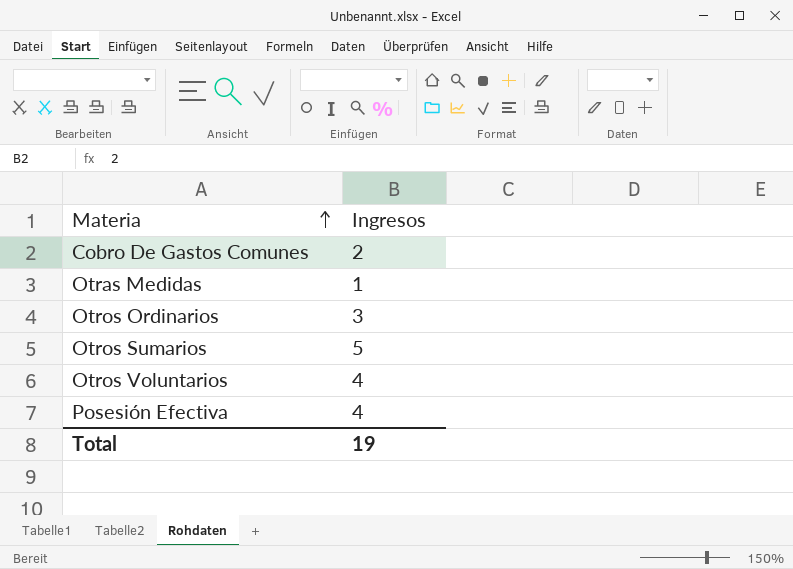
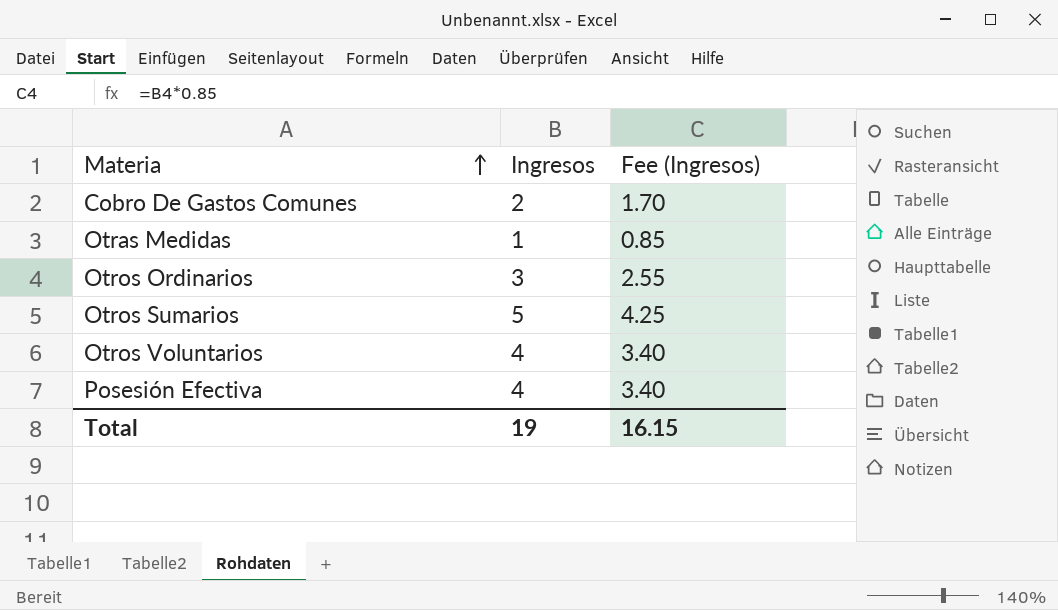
column Fee (Ingresos) | formula: none -> [Ingresos] * 0.85

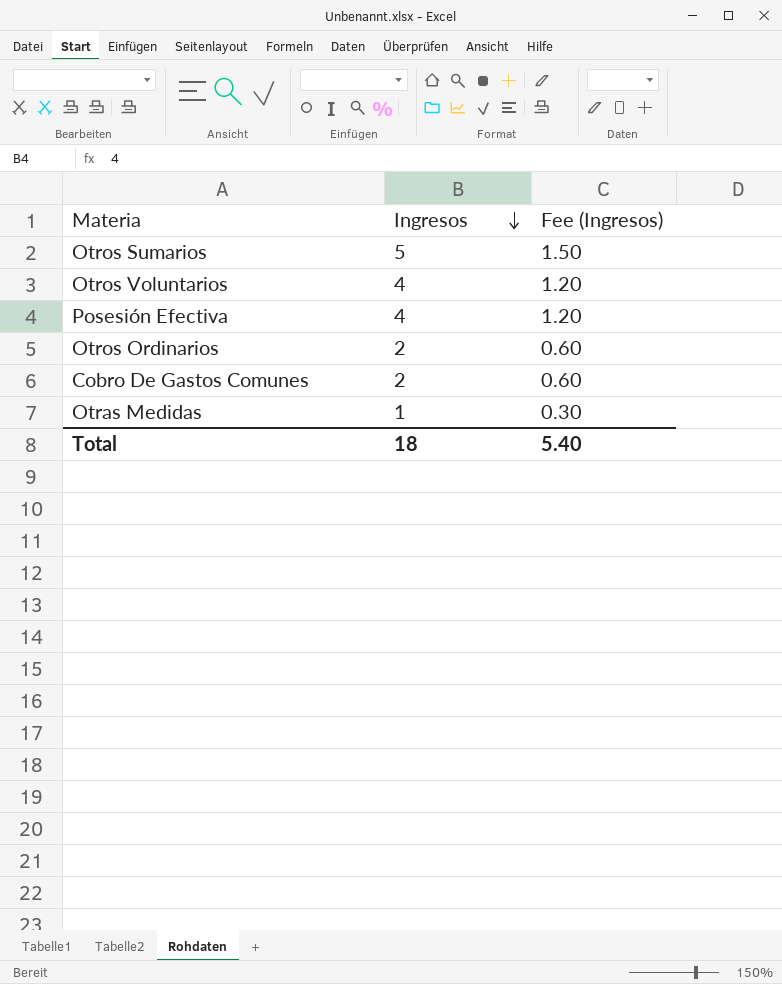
row order: Materia ascending -> Ingresos descending
column Fee (Ingresos) | formula: [Ingresos] * 0.85 -> [Ingresos] * 0.3
Otros Ordinarios | Ingresos: 3 -> 2
Total | Ingresos: 19 -> 18
Total | Fee (Ingresos): 16.15 -> 5.40

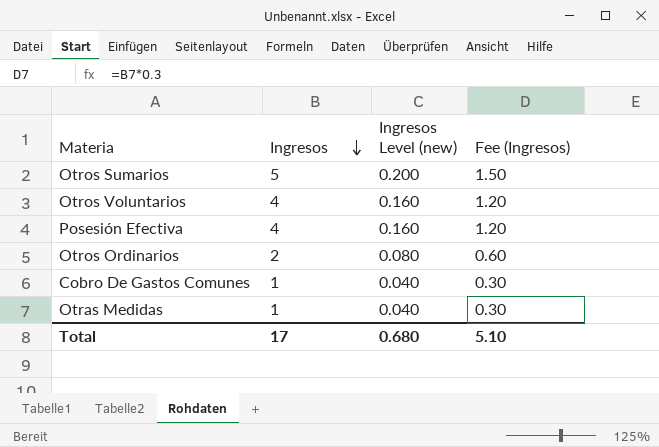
column Ingresos Level (new) | formula: none -> [Ingresos] * 0.04
Cobro De Gastos Comunes | Ingresos: 2 -> 1
Cobro De Gastos Comunes | Fee (Ingresos): 0.60 -> 0.30
Total | Ingresos: 18 -> 17
Total | Fee (Ingresos): 5.40 -> 5.10

